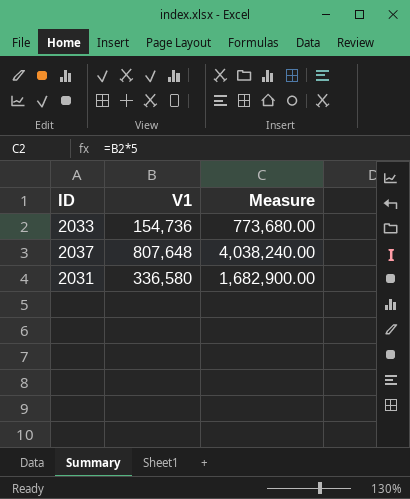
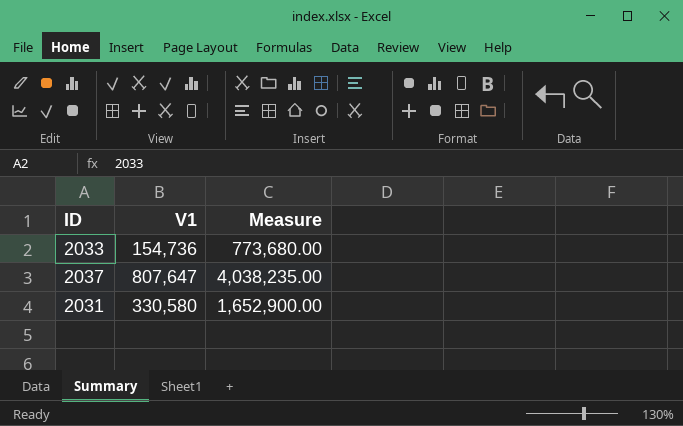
2037 | V1: 807,648 -> 807,647
2037 | Measure: 4,038,240.00 -> 4,038,235.00
2031 | V1: 336,580 -> 330,580
2031 | Measure: 1,682,900.00 -> 1,652,900.00

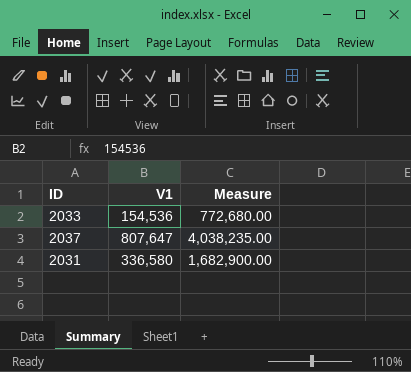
2033 | V1: 154,736 -> 154,536
2033 | Measure: 773,680.00 -> 772,680.00
2031 | V1: 330,580 -> 336,580
2031 | Measure: 1,652,900.00 -> 1,682,900.00

